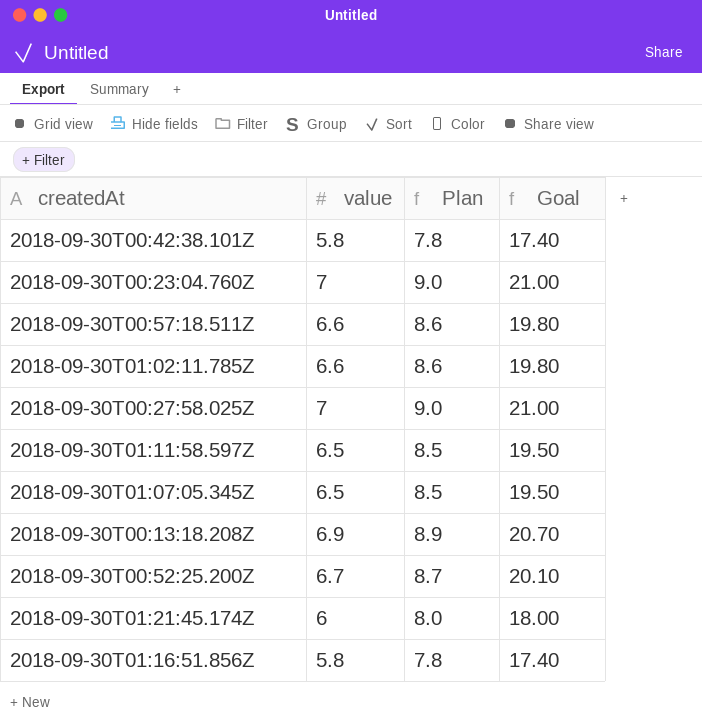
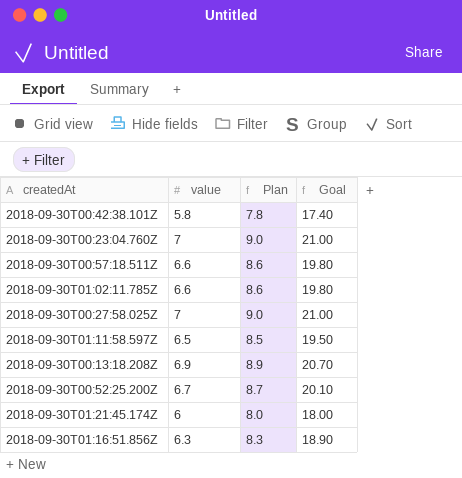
row 2018-09-30T01:07:05.345Z: 6.5 | 8.5 | 19.50 -> none
2018-09-30T01:16:51.856Z | value: 5.8 -> 6.3
2018-09-30T01:16:51.856Z | Plan: 7.8 -> 8.3
2018-09-30T01:16:51.856Z | Goal: 17.40 -> 18.90

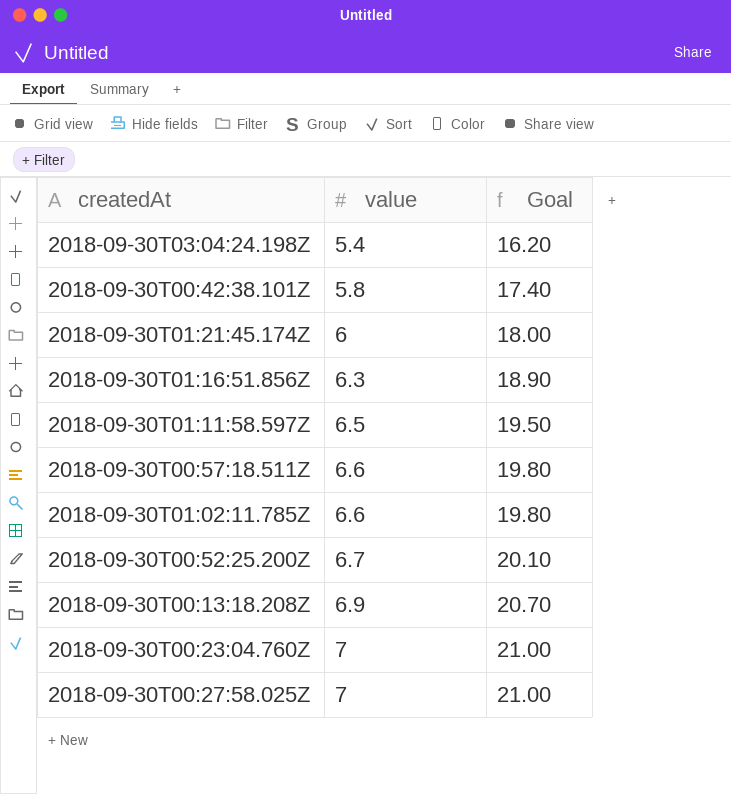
row order: none -> value ascending
column Plan | formula: [value] + 2 -> none
row 2018-09-30T03:04:24.198Z: none -> 5.4 | 16.20

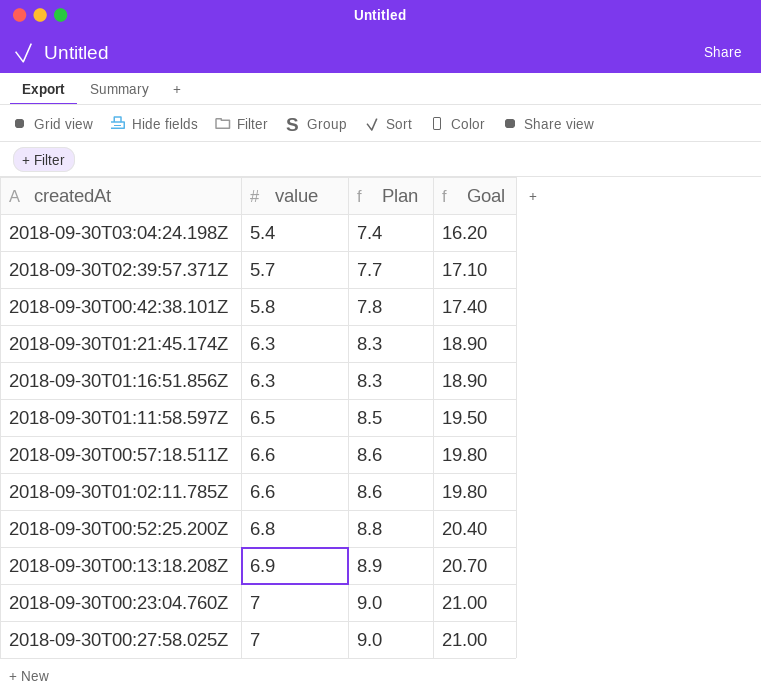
column Plan | formula: none -> [value] + 2
row 2018-09-30T02:39:57.371Z: none -> 5.7 | 7.7 | 17.10
2018-09-30T01:21:45.174Z | value: 6 -> 6.3
2018-09-30T01:21:45.174Z | Goal: 18.00 -> 18.90
2018-09-30T00:52:25.200Z | value: 6.7 -> 6.8
2018-09-30T00:52:25.200Z | Goal: 20.10 -> 20.40

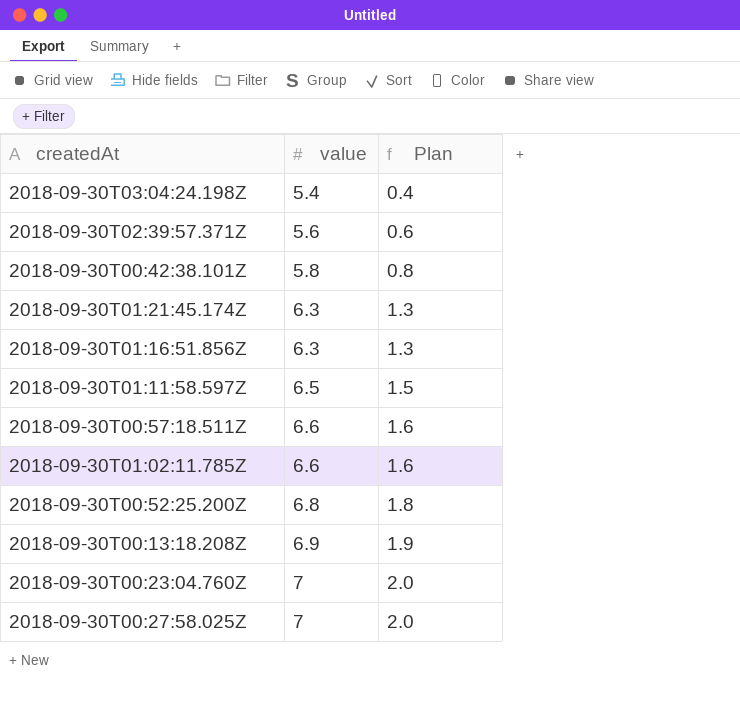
column Goal | formula: [value] * 3 -> none
column Plan | formula: [value] + 2 -> [value] - 5
2018-09-30T02:39:57.371Z | value: 5.7 -> 5.6

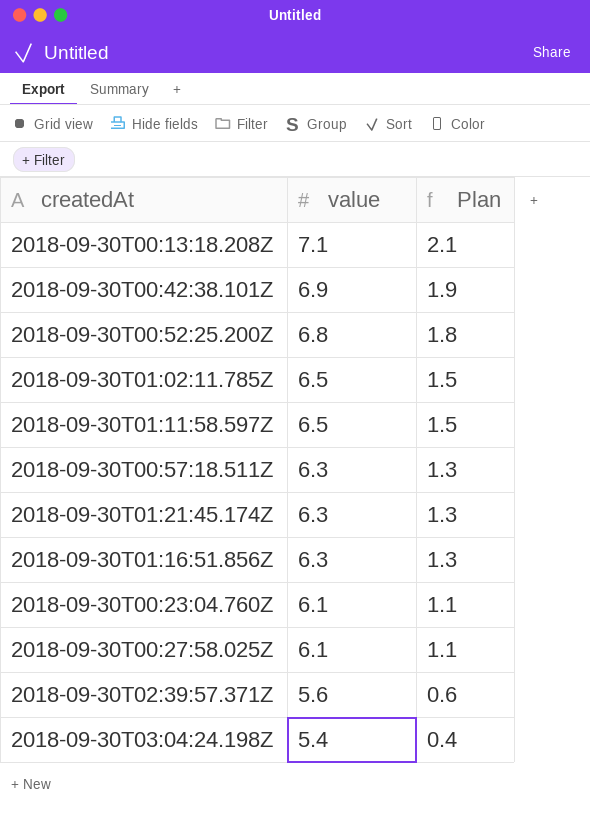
row order: value ascending -> value descending
2018-09-30T00:13:18.208Z | value: 6.9 -> 7.1
2018-09-30T00:13:18.208Z | Plan: 1.9 -> 2.1
2018-09-30T00:42:38.101Z | value: 5.8 -> 6.9
2018-09-30T00:42:38.101Z | Plan: 0.8 -> 1.9
2018-09-30T01:02:11.785Z | value: 6.6 -> 6.5
2018-09-30T01:02:11.785Z | Plan: 1.6 -> 1.5
2018-09-30T00:57:18.511Z | value: 6.6 -> 6.3
2018-09-30T00:57:18.511Z | Plan: 1.6 -> 1.3
2018-09-30T00:23:04.760Z | value: 7 -> 6.1
2018-09-30T00:23:04.760Z | Plan: 2.0 -> 1.1
2018-09-30T00:27:58.025Z | value: 7 -> 6.1
2018-09-30T00:27:58.025Z | Plan: 2.0 -> 1.1

